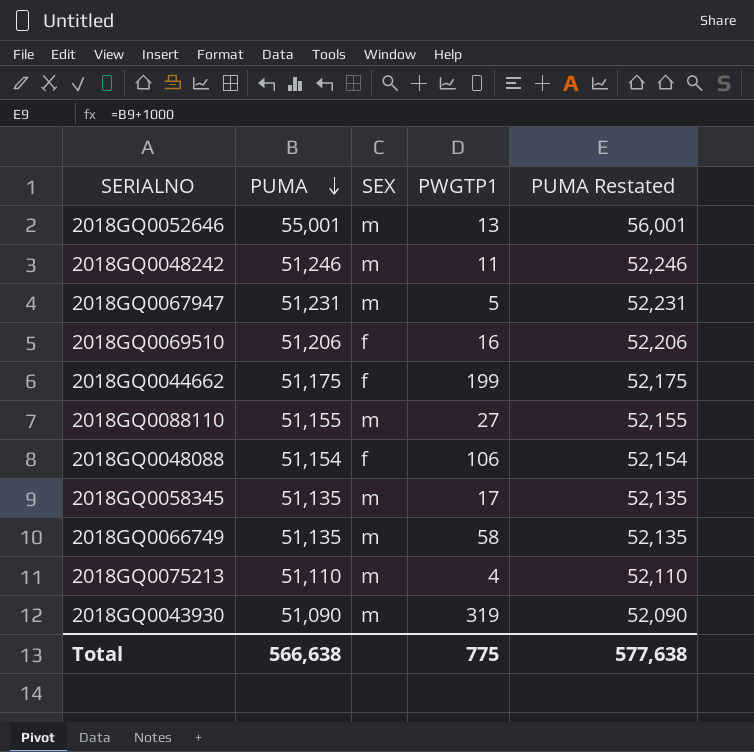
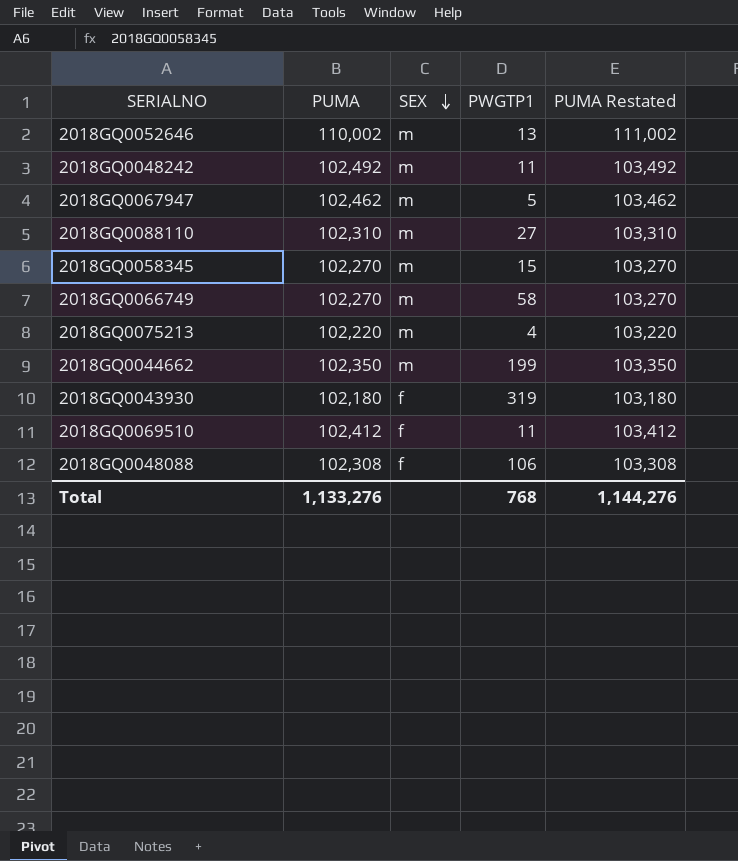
row order: PUMA descending -> SEX descending
2018GQ0052646 | PUMA: 55,001 -> 110,002
2018GQ0052646 | PUMA Restated: 56,001 -> 111,002
2018GQ0048242 | PUMA: 51,246 -> 102,492
2018GQ0048242 | PUMA Restated: 52,246 -> 103,492
2018GQ0067947 | PUMA: 51,231 -> 102,462
2018GQ0067947 | PUMA Restated: 52,231 -> 103,462
2018GQ0088110 | PUMA: 51,155 -> 102,310
2018GQ0088110 | PUMA Restated: 52,155 -> 103,310
2018GQ0058345 | PUMA: 51,135 -> 102,270
2018GQ0058345 | PWGTP1: 17 -> 15
2018GQ0058345 | PUMA Restated: 52,135 -> 103,270
2018GQ0066749 | PUMA: 51,135 -> 102,270
2018GQ0066749 | PUMA Restated: 52,135 -> 103,270
2018GQ0075213 | PUMA: 51,110 -> 102,220
2018GQ0075213 | PUMA Restated: 52,110 -> 103,220
2018GQ0044662 | PUMA: 51,175 -> 102,350
2018GQ0044662 | SEX: f -> m
2018GQ0044662 | PUMA Restated: 52,175 -> 103,350
2018GQ0043930 | PUMA: 51,090 -> 102,180
2018GQ0043930 | SEX: m -> f
2018GQ0043930 | PUMA Restated: 52,090 -> 103,180
2018GQ0069510 | PUMA: 51,206 -> 102,412
2018GQ0069510 | PWGTP1: 16 -> 11
2018GQ0069510 | PUMA Restated: 52,206 -> 103,412
2018GQ0048088 | PUMA: 51,154 -> 102,308
2018GQ0048088 | PUMA Restated: 52,154 -> 103,308
Total | PUMA: 566,638 -> 1,133,276
Total | PWGTP1: 775 -> 768
Total | PUMA Restated: 577,638 -> 1,144,276

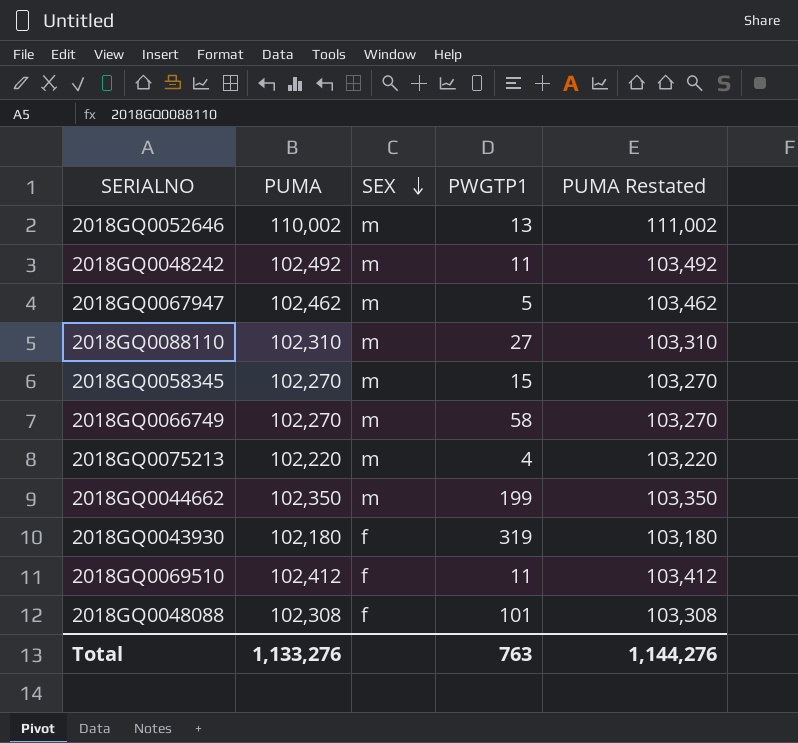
2018GQ0048088 | PWGTP1: 106 -> 101
Total | PWGTP1: 768 -> 763

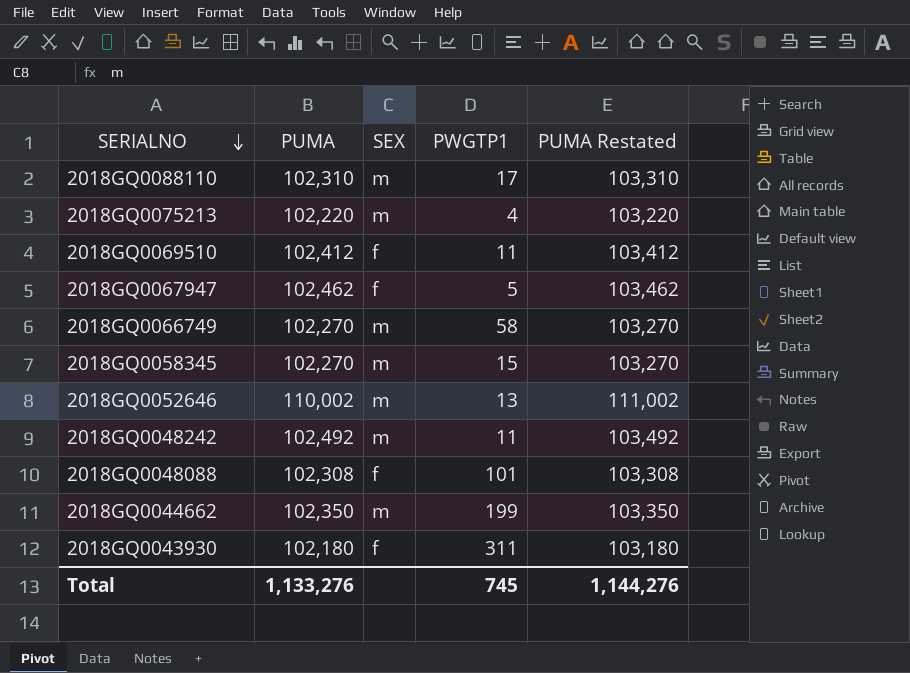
row order: SEX descending -> SERIALNO descending
2018GQ0088110 | PWGTP1: 27 -> 17
2018GQ0067947 | SEX: m -> f
2018GQ0043930 | PWGTP1: 319 -> 311
Total | PWGTP1: 763 -> 745

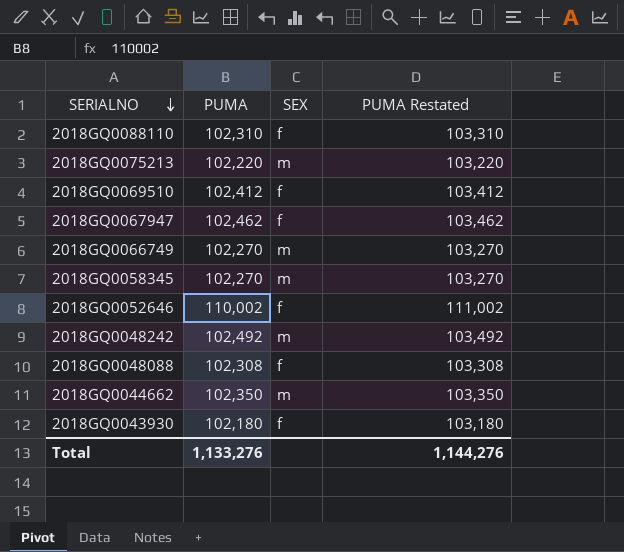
column PWGTP1 | position: 4 -> none
2018GQ0088110 | SEX: m -> f
2018GQ0052646 | SEX: m -> f

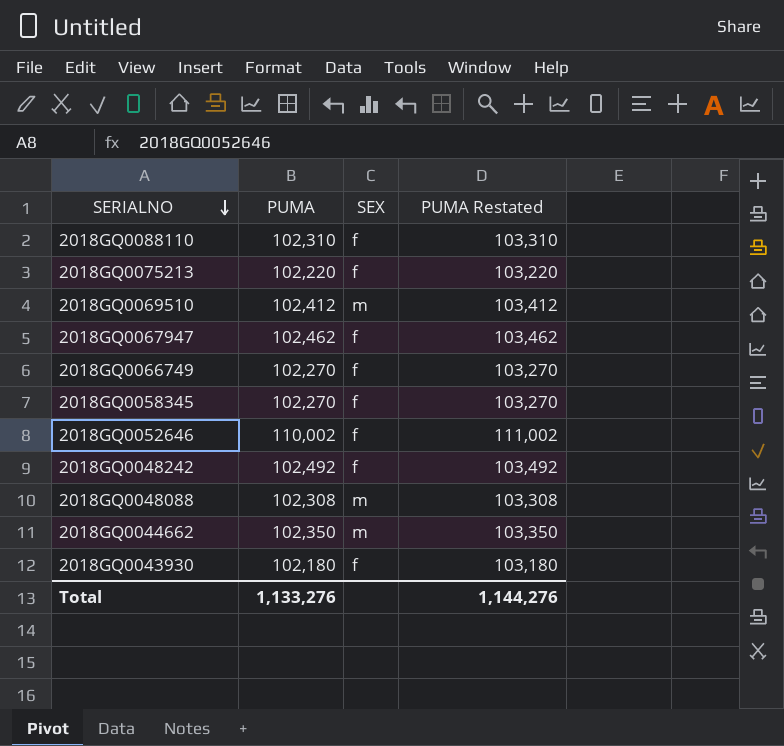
2018GQ0075213 | SEX: m -> f
2018GQ0069510 | SEX: f -> m
2018GQ0066749 | SEX: m -> f
2018GQ0058345 | SEX: m -> f
2018GQ0048242 | SEX: m -> f
2018GQ0048088 | SEX: f -> m

